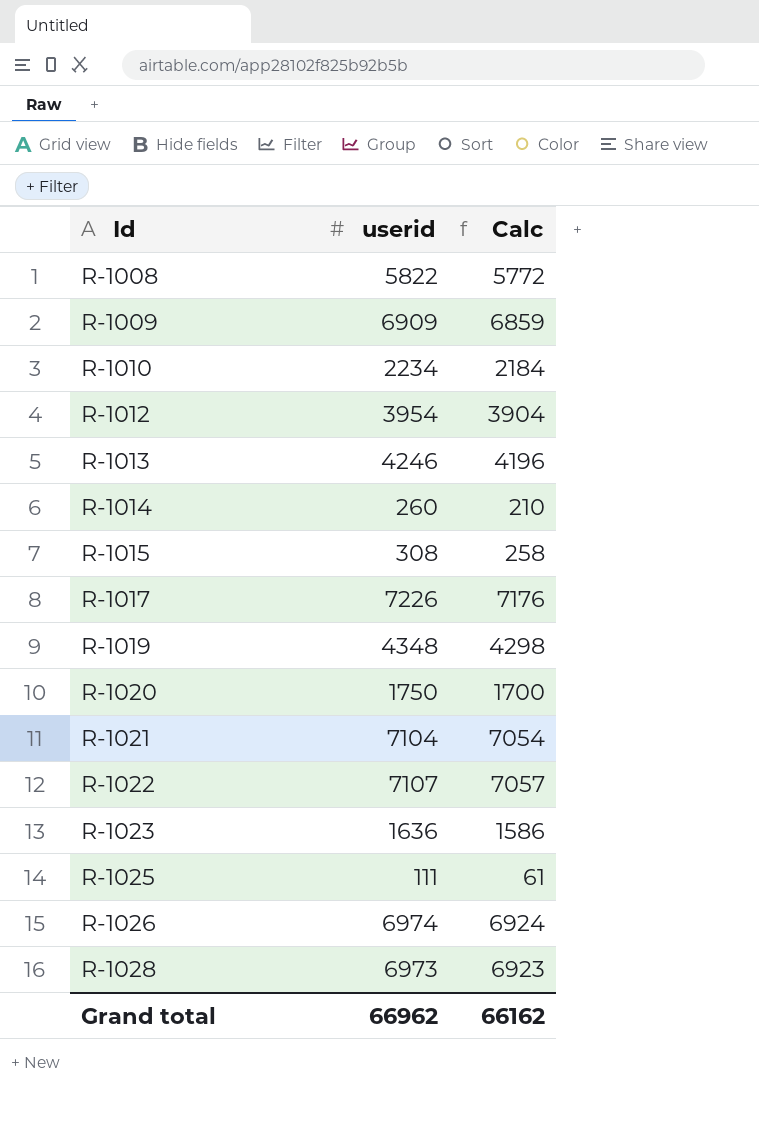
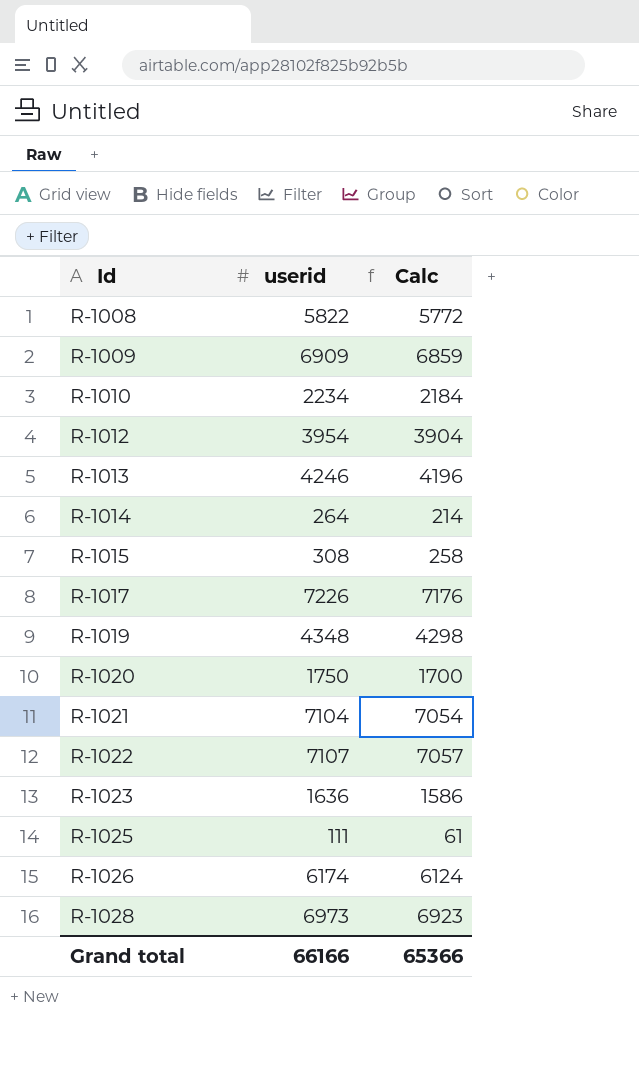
R-1014 | userid: 260 -> 264
R-1014 | Calc: 210 -> 214
R-1026 | userid: 6974 -> 6174
R-1026 | Calc: 6924 -> 6124
Grand total | userid: 66962 -> 66166
Grand total | Calc: 66162 -> 65366

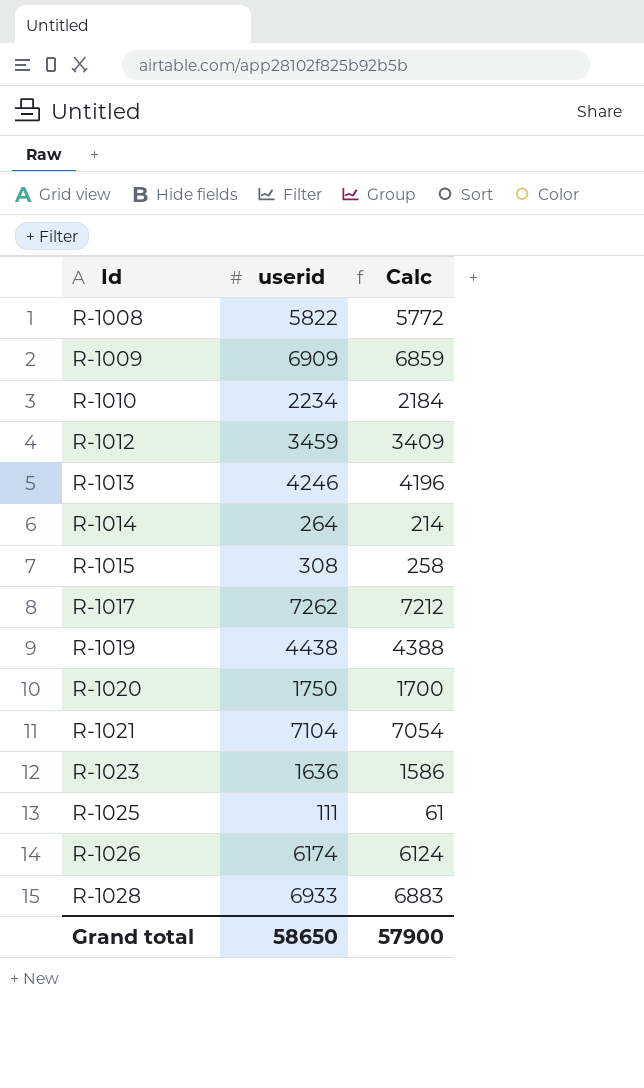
row R-1022: 7107 | 7057 -> none
R-1012 | userid: 3954 -> 3459
R-1012 | Calc: 3904 -> 3409
R-1017 | userid: 7226 -> 7262
R-1017 | Calc: 7176 -> 7212
R-1019 | userid: 4348 -> 4438
R-1019 | Calc: 4298 -> 4388
R-1028 | userid: 6973 -> 6933
R-1028 | Calc: 6923 -> 6883
Grand total | userid: 66166 -> 58650
Grand total | Calc: 65366 -> 57900

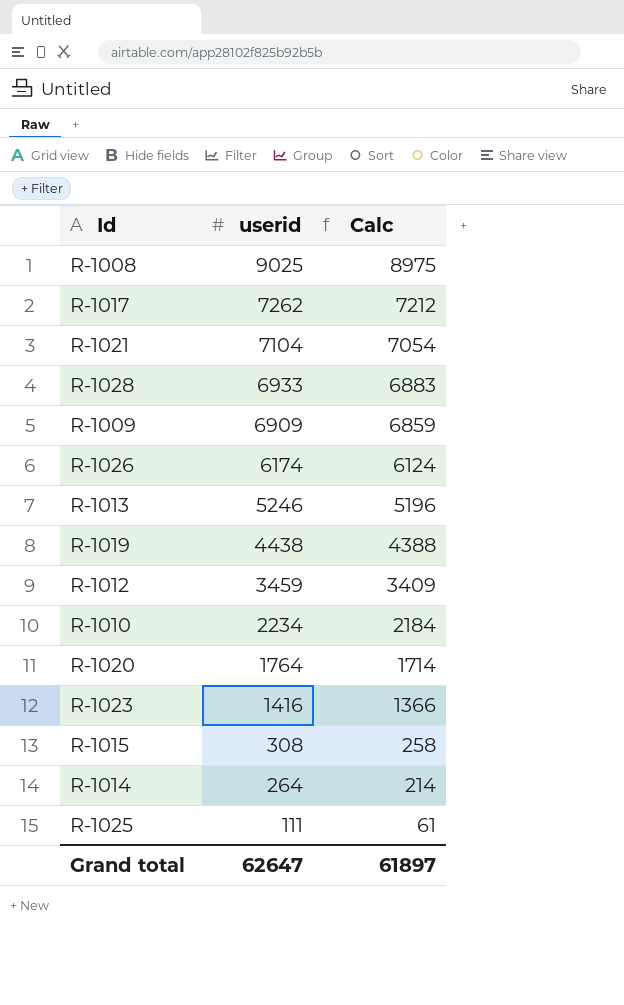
row order: Id ascending -> userid descending
R-1008 | userid: 5822 -> 9025
R-1008 | Calc: 5772 -> 8975
R-1013 | userid: 4246 -> 5246
R-1013 | Calc: 4196 -> 5196
R-1020 | userid: 1750 -> 1764
R-1020 | Calc: 1700 -> 1714
R-1023 | userid: 1636 -> 1416
R-1023 | Calc: 1586 -> 1366
Grand total | userid: 58650 -> 62647
Grand total | Calc: 57900 -> 61897

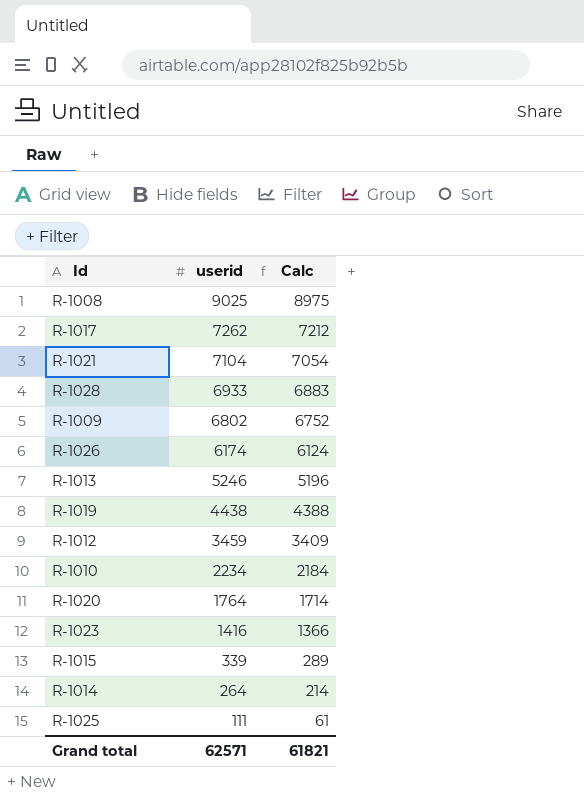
R-1009 | userid: 6909 -> 6802
R-1009 | Calc: 6859 -> 6752
R-1015 | userid: 308 -> 339
R-1015 | Calc: 258 -> 289
Grand total | userid: 62647 -> 62571
Grand total | Calc: 61897 -> 61821

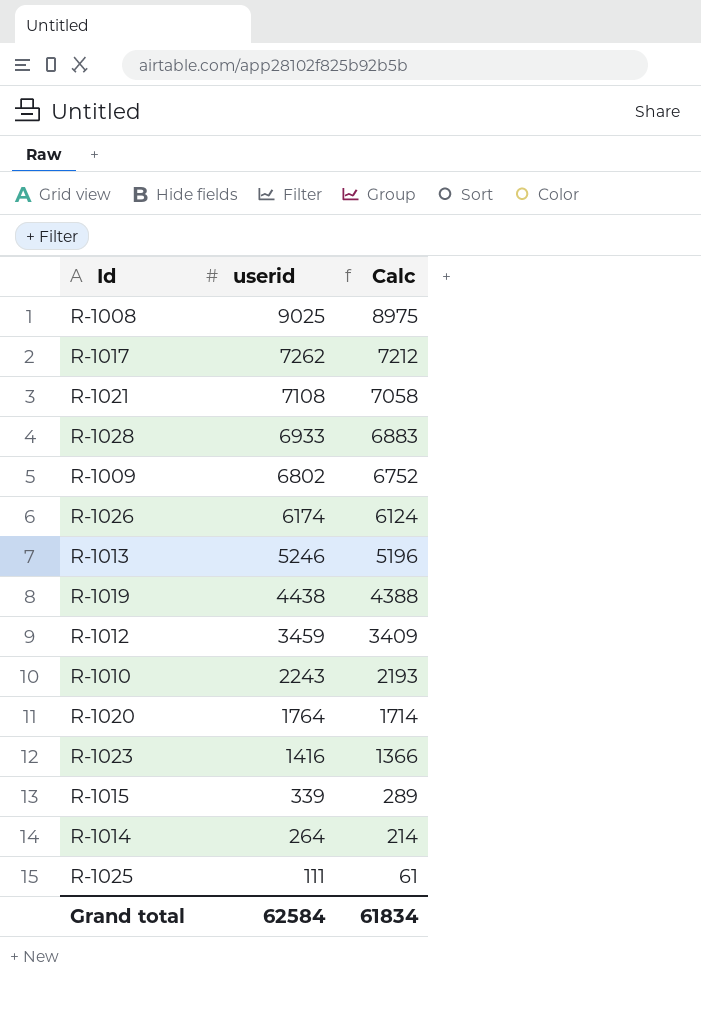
R-1021 | userid: 7104 -> 7108
R-1021 | Calc: 7054 -> 7058
R-1010 | userid: 2234 -> 2243
R-1010 | Calc: 2184 -> 2193
Grand total | userid: 62571 -> 62584
Grand total | Calc: 61821 -> 61834

